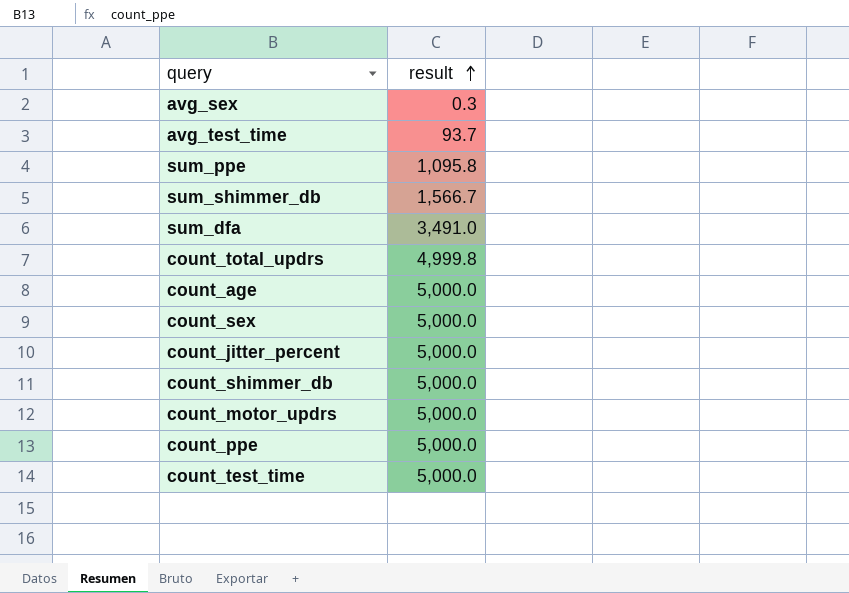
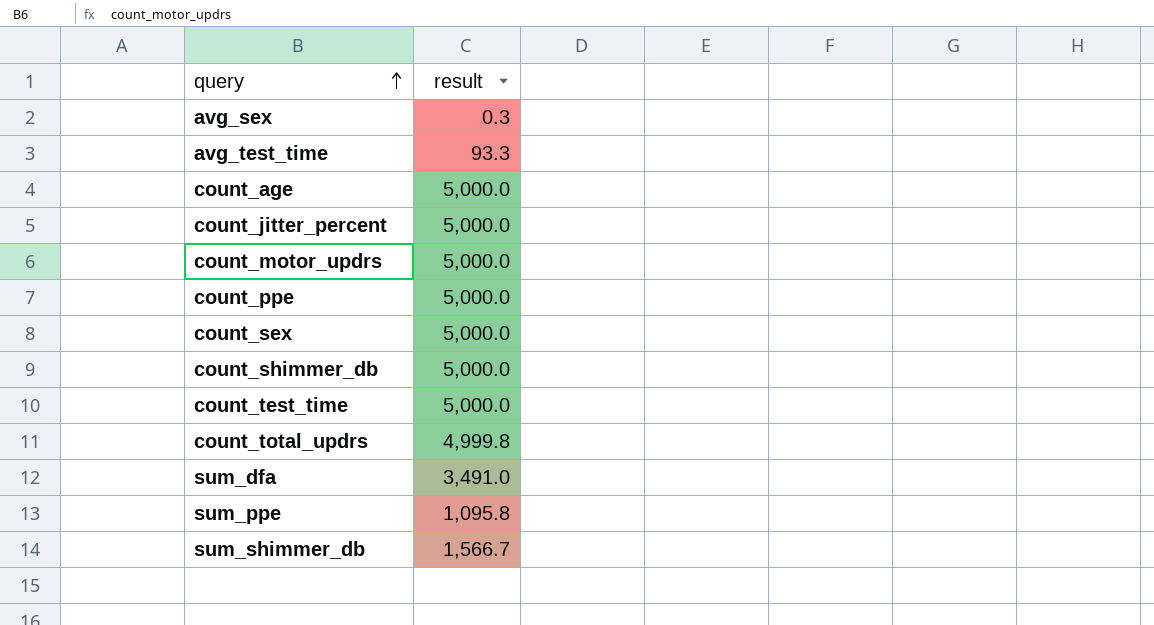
row order: result ascending -> query ascending
avg_test_time | result: 93.7 -> 93.3

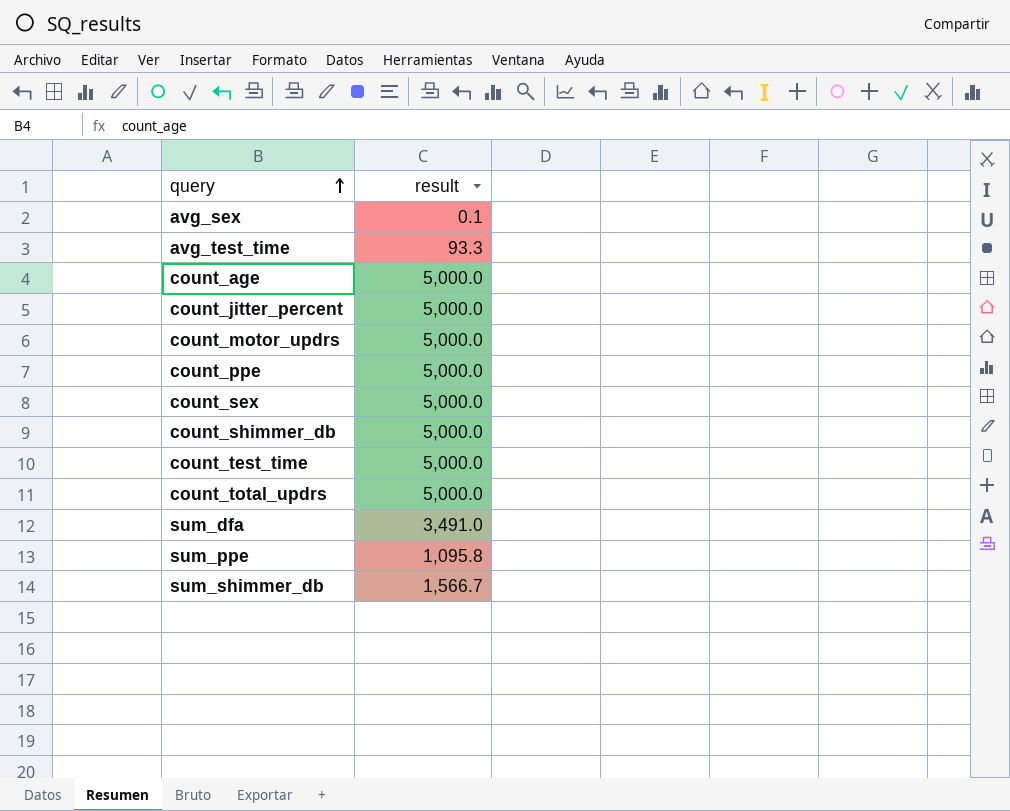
avg_sex | result: 0.3 -> 0.1
count_total_updrs | result: 4,999.8 -> 5,000.0

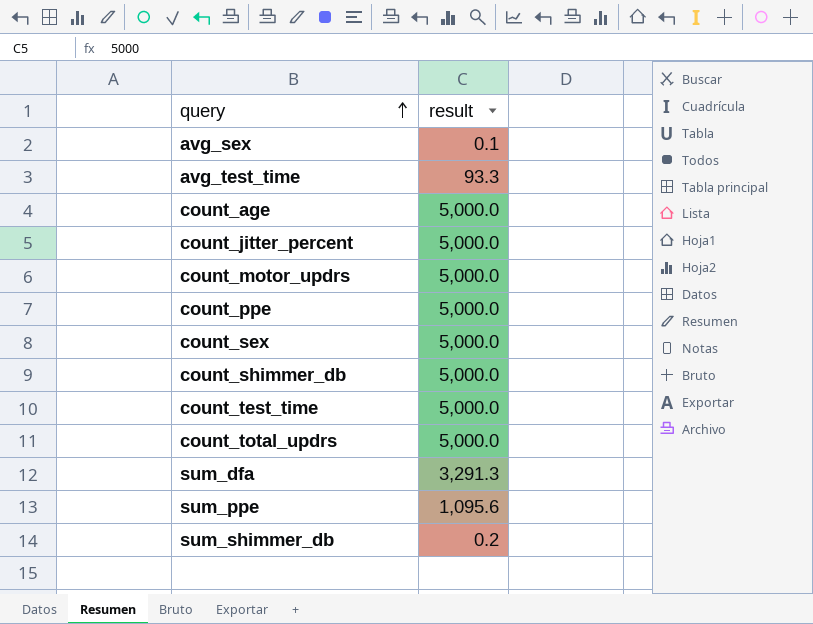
sum_dfa | result: 3,491.0 -> 3,291.3
sum_ppe | result: 1,095.8 -> 1,095.6
sum_shimmer_db | result: 1,566.7 -> 0.2

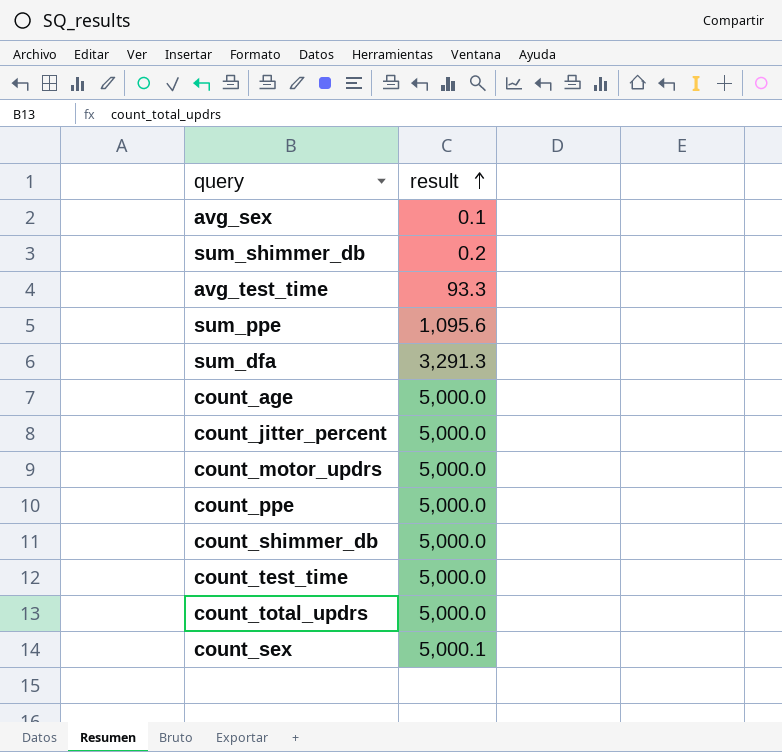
row order: query ascending -> result ascending
count_sex | result: 5,000.0 -> 5,000.1

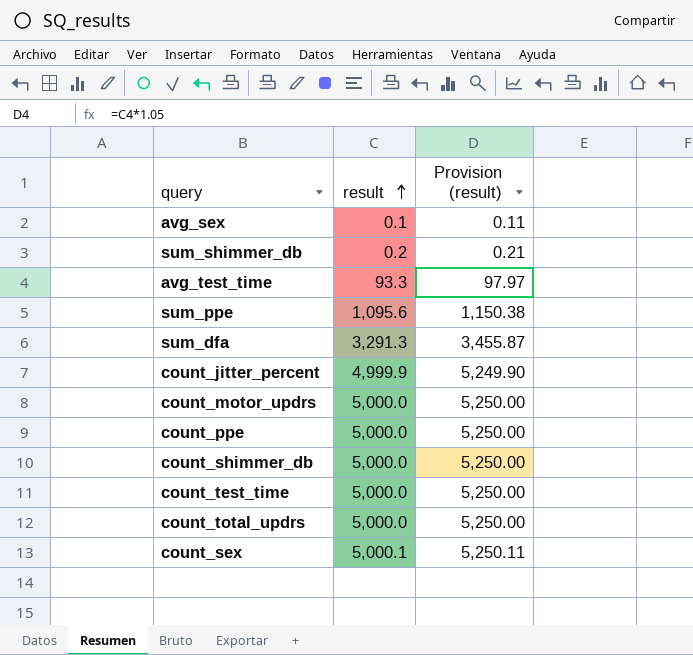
column Provision (result) | formula: none -> [result] * 1.05
row count_age: 5,000.0 -> none
count_jitter_percent | result: 5,000.0 -> 4,999.9

